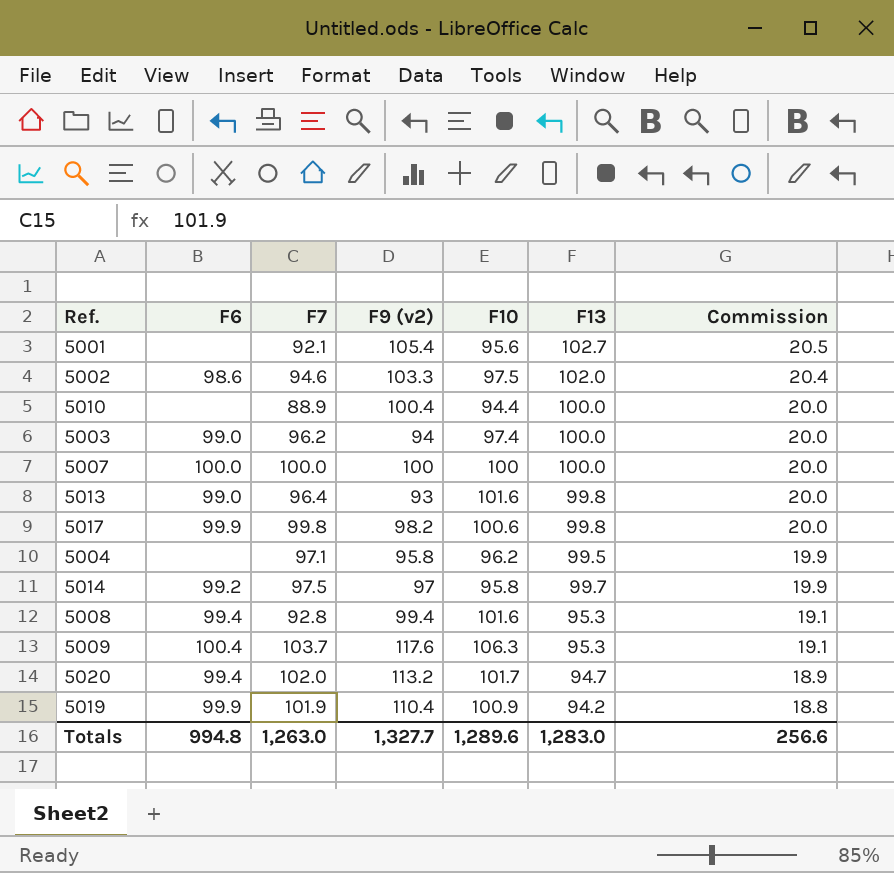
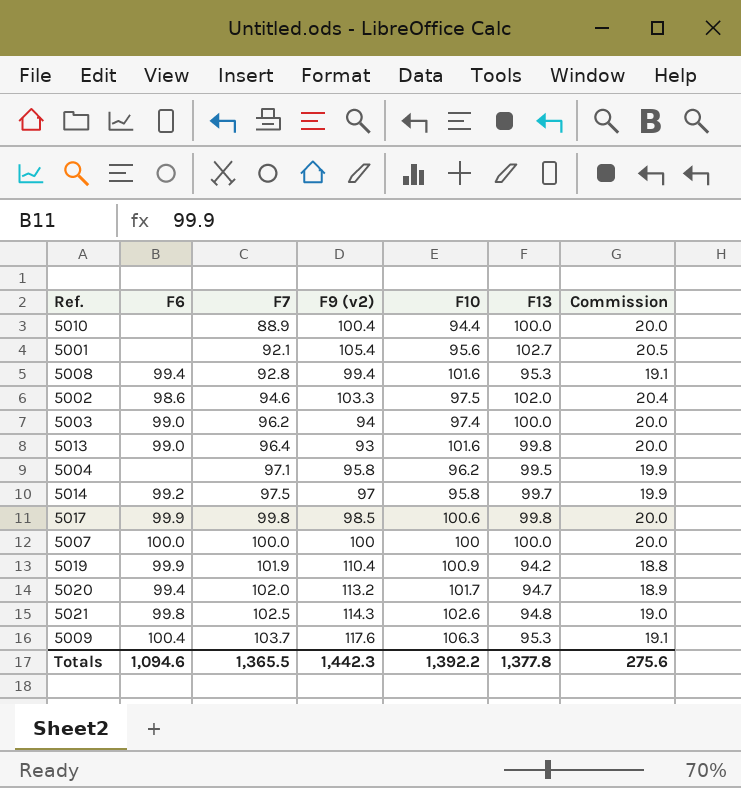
row order: Commission descending -> F7 ascending
5017 | F9 (v2): 98.2 -> 98.5
row 5021: none -> 99.8 | 102.5 | 114.3 | 102.6 | 94.8 | 19.0
Totals | F6: 994.8 -> 1,094.6
Totals | F7: 1,263.0 -> 1,365.5
Totals | F9 (v2): 1,327.7 -> 1,442.3
Totals | F10: 1,289.6 -> 1,392.2
Totals | F13: 1,283.0 -> 1,377.8
Totals | Commission: 256.6 -> 275.6

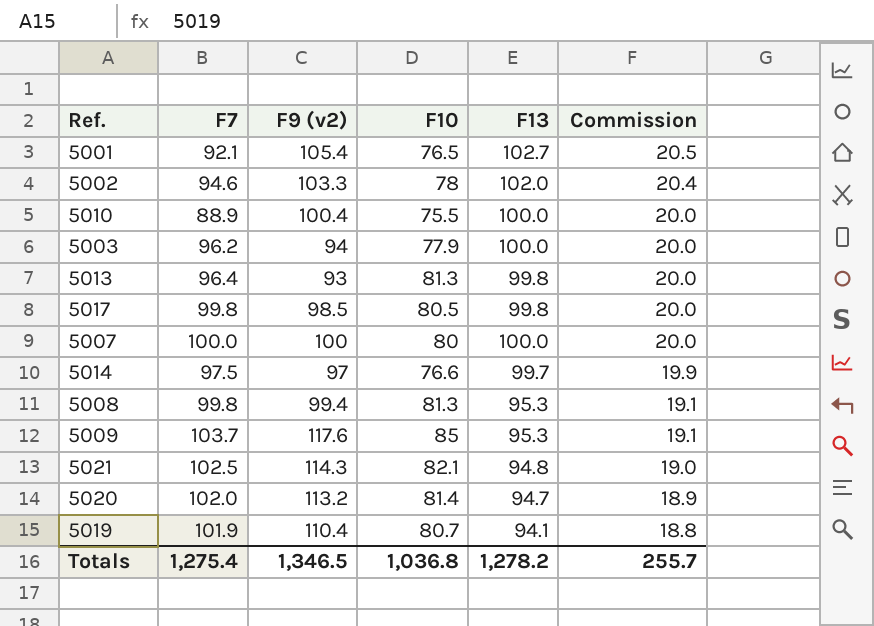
row order: F7 ascending -> Commission descending
column F6 | position: 2 -> none
row 5004: none | 97.1 | 95.8 | 96.2 | 99.5 | 19.9 -> none
5001 | F10: 95.6 -> 76.5
5002 | F10: 97.5 -> 78
5010 | F10: 94.4 -> 75.5
5003 | F10: 97.4 -> 77.9
5013 | F10: 101.6 -> 81.3
5017 | F10: 100.6 -> 80.5
5007 | F10: 100 -> 80
5014 | F10: 95.8 -> 76.6
5008 | F7: 92.8 -> 99.8
5008 | F10: 101.6 -> 81.3
5009 | F10: 106.3 -> 85
5021 | F10: 102.6 -> 82.1
5020 | F10: 101.7 -> 81.4
5019 | F10: 100.9 -> 80.7
5019 | F13: 94.2 -> 94.1
Totals | F7: 1,365.5 -> 1,275.4
Totals | F9 (v2): 1,442.3 -> 1,346.5
Totals | F10: 1,392.2 -> 1,036.8
Totals | F13: 1,377.8 -> 1,278.2
Totals | Commission: 275.6 -> 255.7

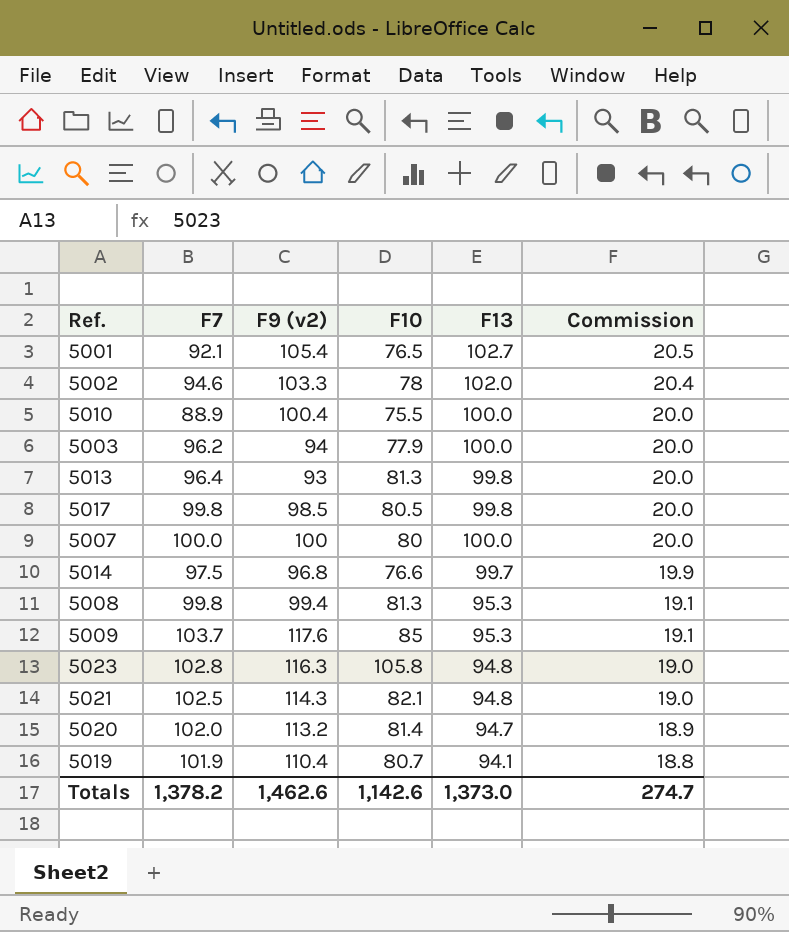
5014 | F9 (v2): 97 -> 96.8
row 5023: none -> 102.8 | 116.3 | 105.8 | 94.8 | 19.0
Totals | F7: 1,275.4 -> 1,378.2
Totals | F9 (v2): 1,346.5 -> 1,462.6
Totals | F10: 1,036.8 -> 1,142.6
Totals | F13: 1,278.2 -> 1,373.0
Totals | Commission: 255.7 -> 274.7

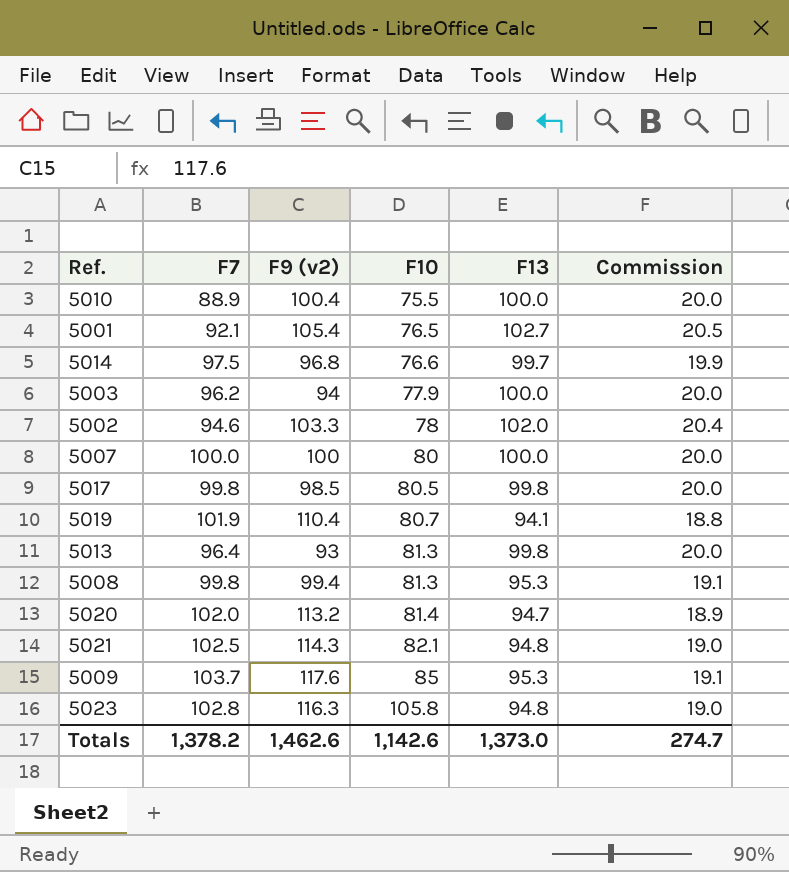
row order: Commission descending -> F10 ascending

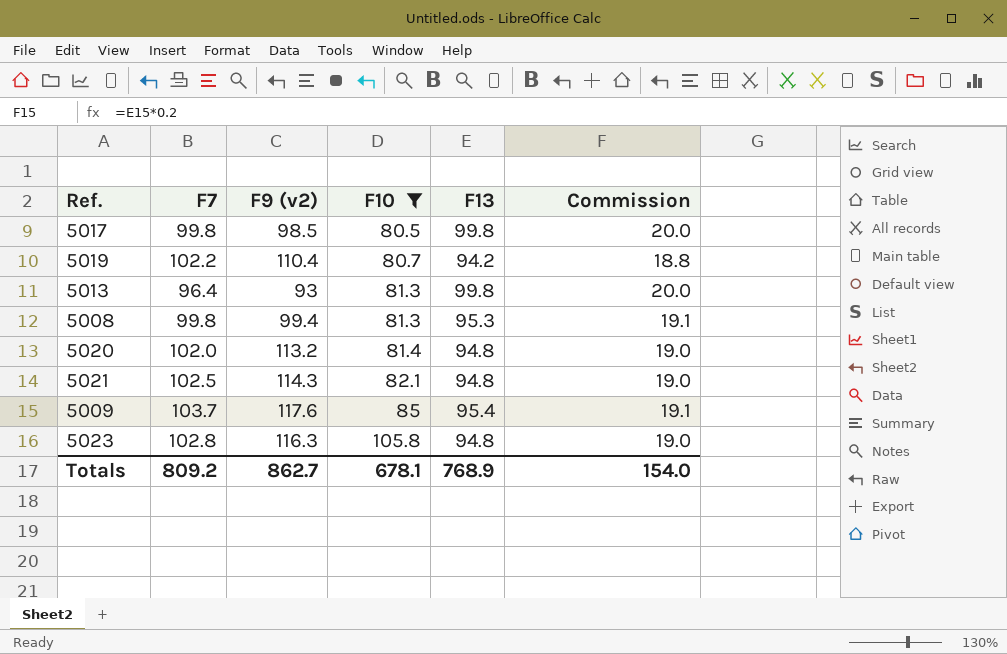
filter: none -> F10 >= 80.5
5019 | F7: 101.9 -> 102.2
5019 | F13: 94.1 -> 94.2
5020 | F13: 94.7 -> 94.8
5020 | Commission: 18.9 -> 19.0
5009 | F13: 95.3 -> 95.4
Totals | F7: 1,378.2 -> 809.2
Totals | F9 (v2): 1,462.6 -> 862.7
Totals | F10: 1,142.6 -> 678.1
Totals | F13: 1,373.0 -> 768.9
Totals | Commission: 274.7 -> 154.0

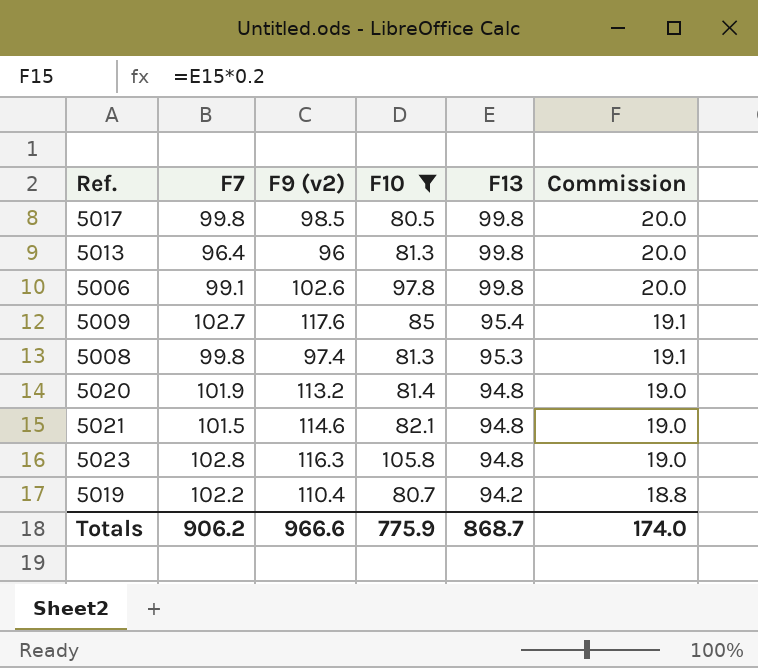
row order: F10 ascending -> F13 descending
5013 | F9 (v2): 93 -> 96
row 5006: none -> 99.1 | 102.6 | 97.8 | 99.8 | 20.0
5009 | F7: 103.7 -> 102.7
5008 | F9 (v2): 99.4 -> 97.4
5020 | F7: 102.0 -> 101.9
5021 | F7: 102.5 -> 101.5
5021 | F9 (v2): 114.3 -> 114.6
Totals | F7: 809.2 -> 906.2
Totals | F9 (v2): 862.7 -> 966.6
Totals | F10: 678.1 -> 775.9
Totals | F13: 768.9 -> 868.7
Totals | Commission: 154.0 -> 174.0

